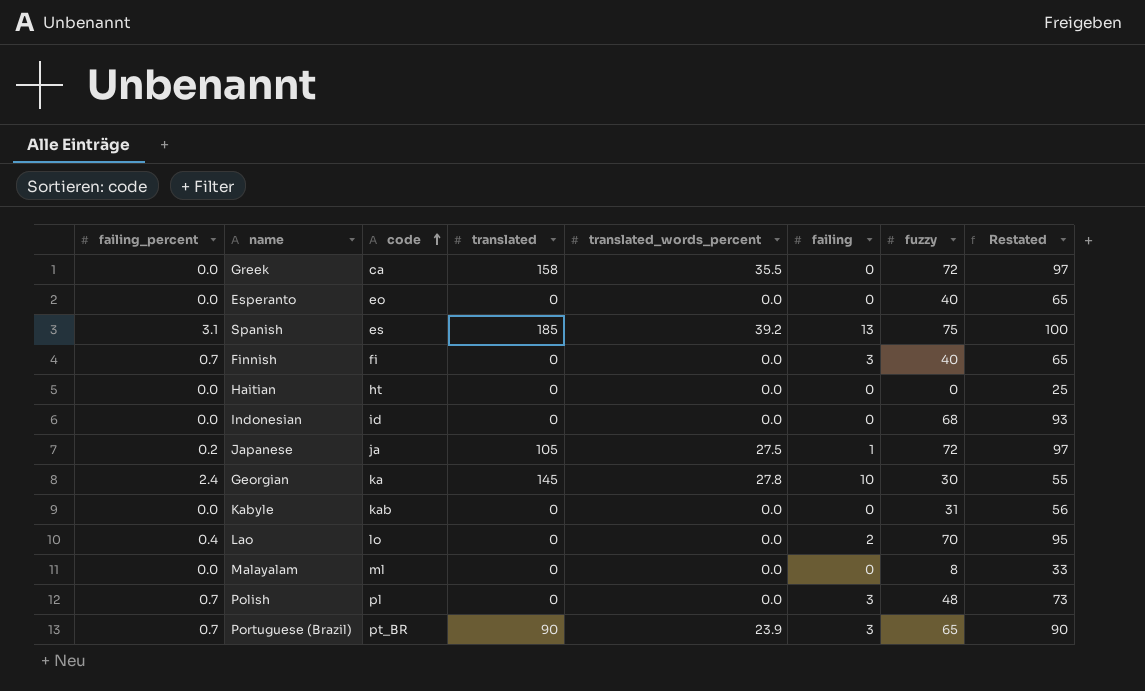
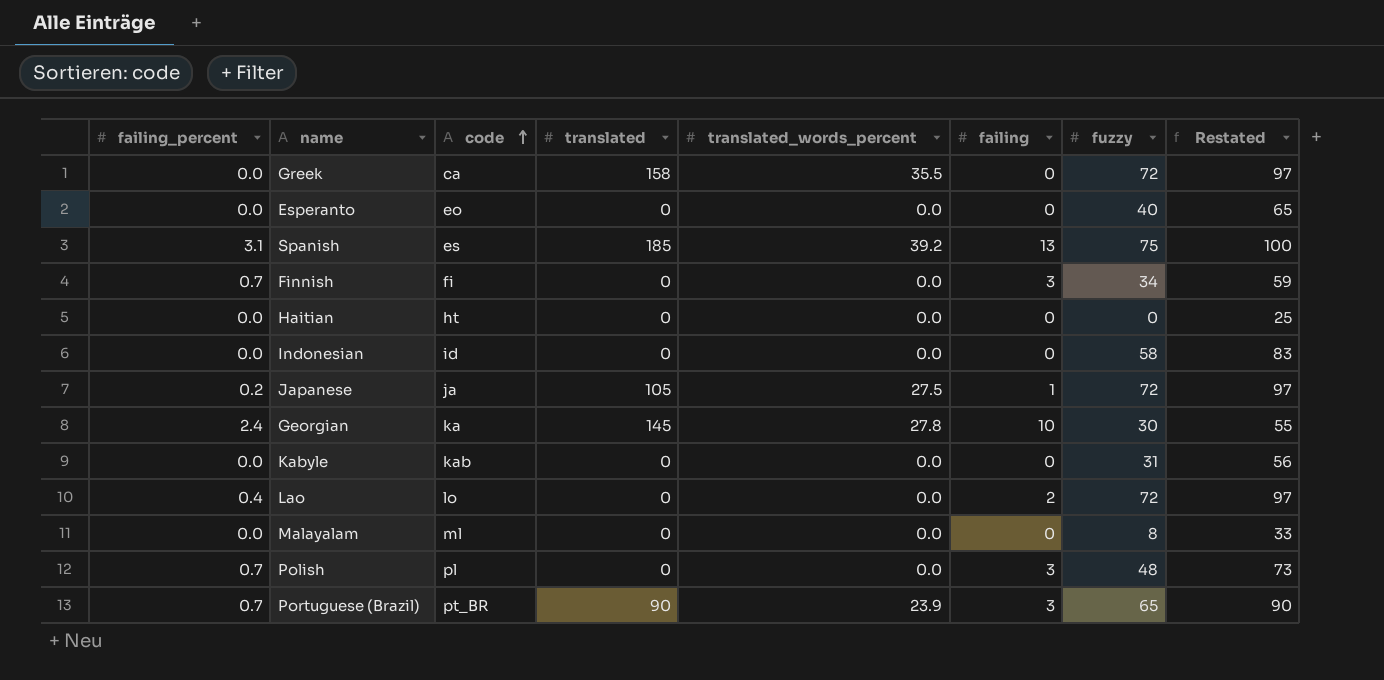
Finnish | fuzzy: 40 -> 34
Finnish | Restated: 65 -> 59
Indonesian | fuzzy: 68 -> 58
Indonesian | Restated: 93 -> 83
Lao | fuzzy: 70 -> 72
Lao | Restated: 95 -> 97

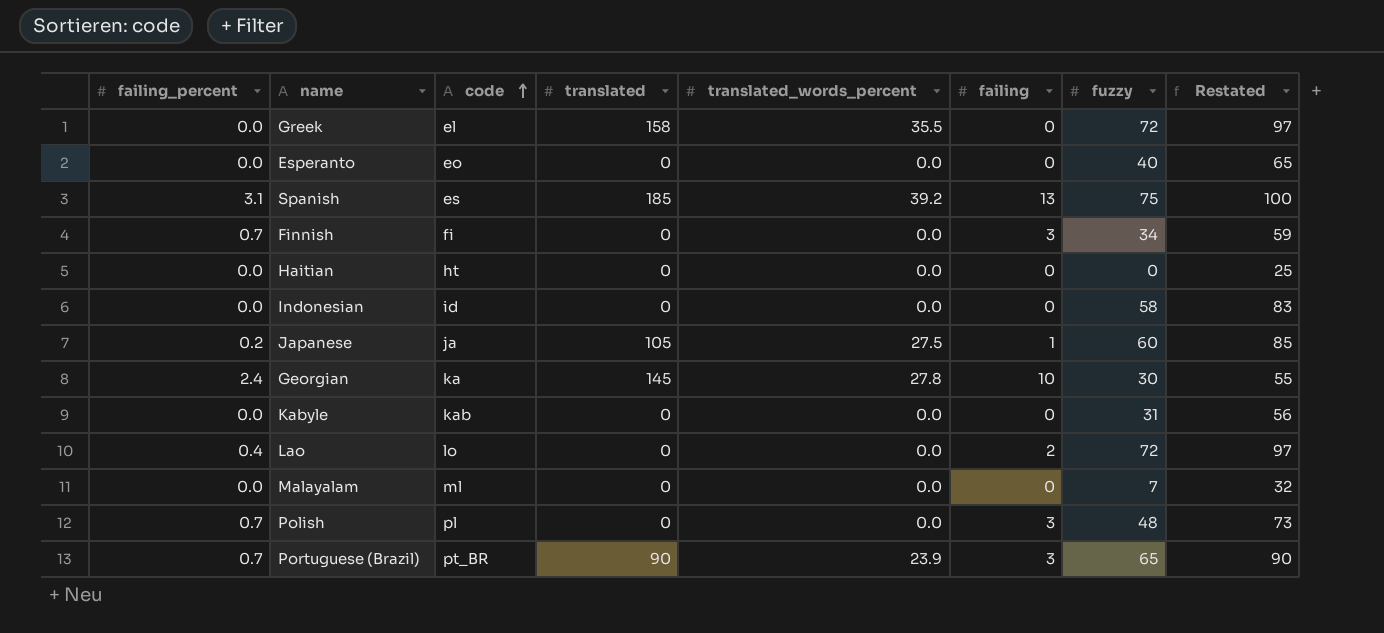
Greek | code: ca -> el
Japanese | fuzzy: 72 -> 60
Japanese | Restated: 97 -> 85
Malayalam | fuzzy: 8 -> 7
Malayalam | Restated: 33 -> 32

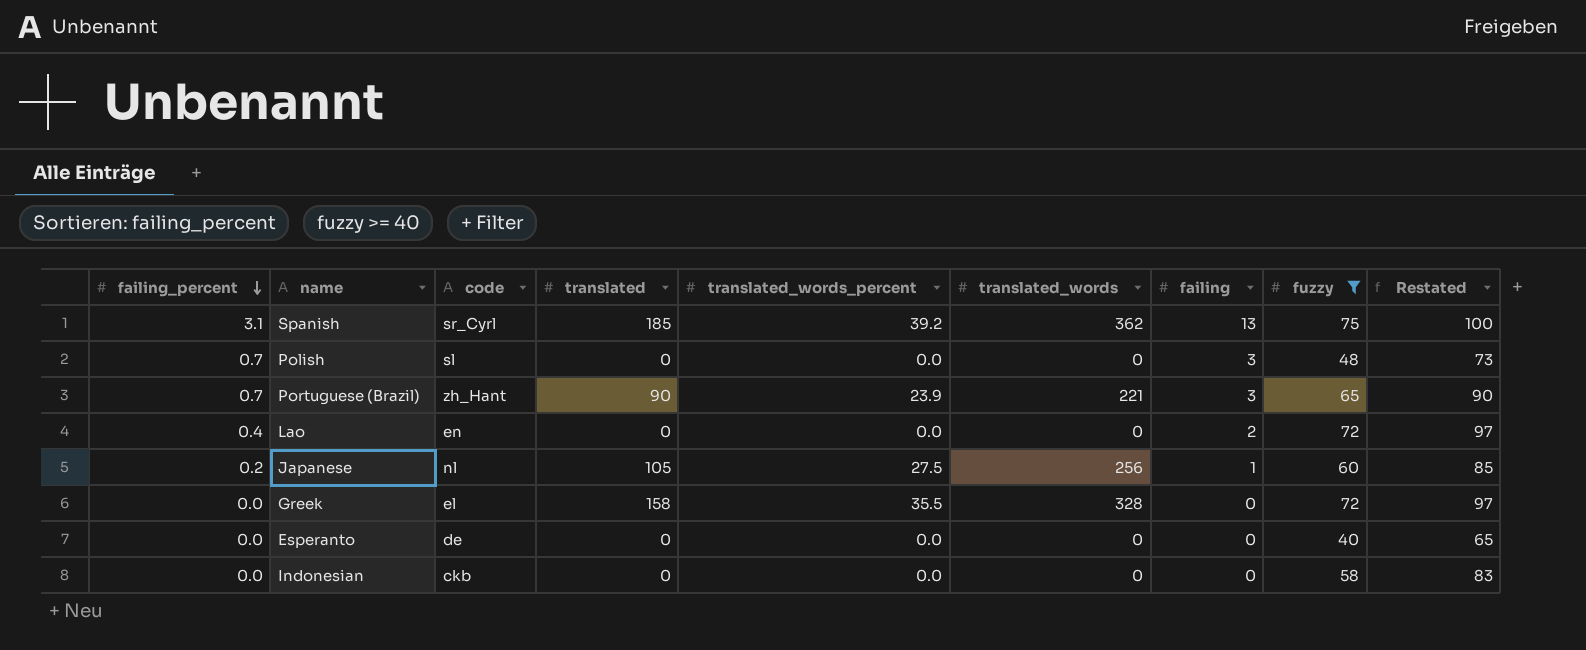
filter: none -> fuzzy >= 40
row order: code ascending -> failing_percent descending
column translated_words | position: none -> 6
Spanish | code: es -> sr_Cyrl
Polish | code: pl -> sl
Portuguese (Brazil) | code: pt_BR -> zh_Hant
Lao | code: lo -> en
Japanese | code: ja -> nl
Esperanto | code: eo -> de
Indonesian | code: id -> ckb

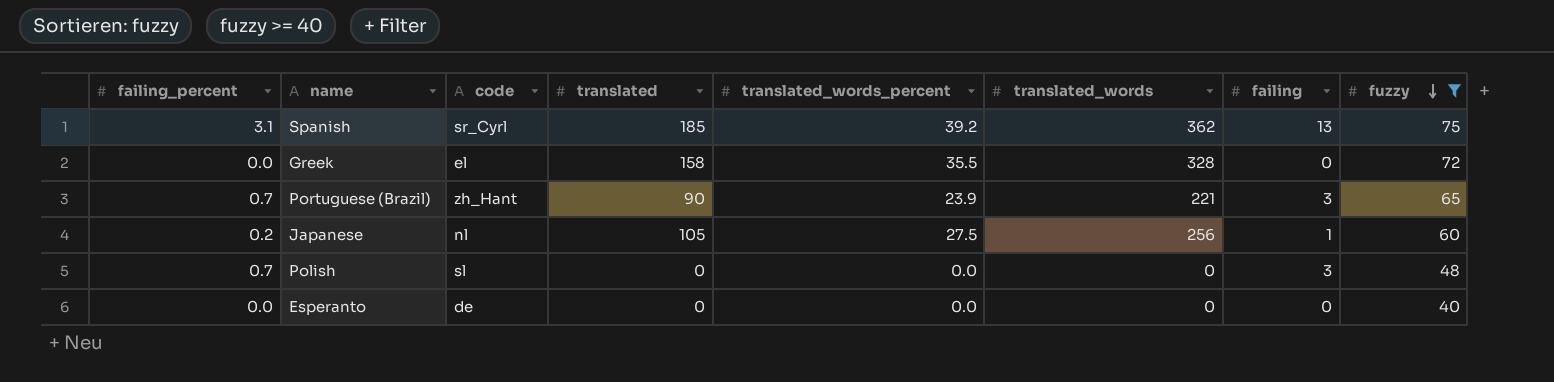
row order: failing_percent descending -> fuzzy descending
column Restated | formula: [fuzzy] + 25 -> none
row Lao: 0.4 | en | 0 | 0.0 | 0 | 2 | 72 | 97 -> none
row Indonesian: 0.0 | ckb | 0 | 0.0 | 0 | 0 | 58 | 83 -> none

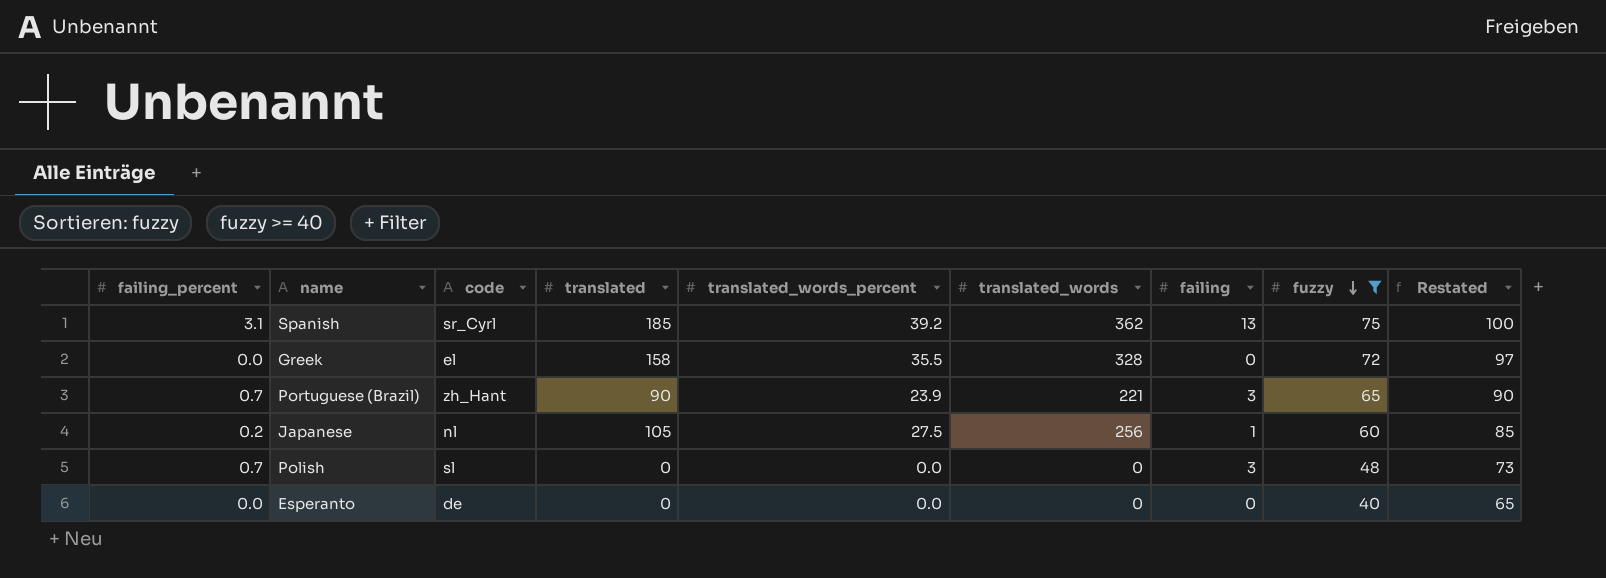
column Restated | formula: none -> [fuzzy] + 25

